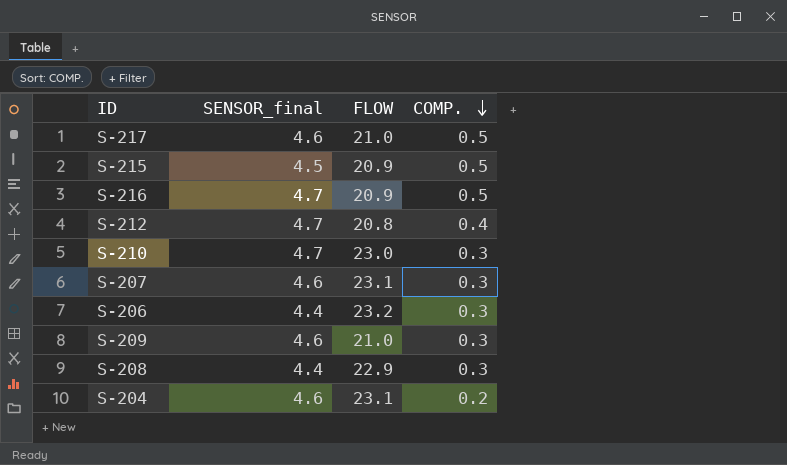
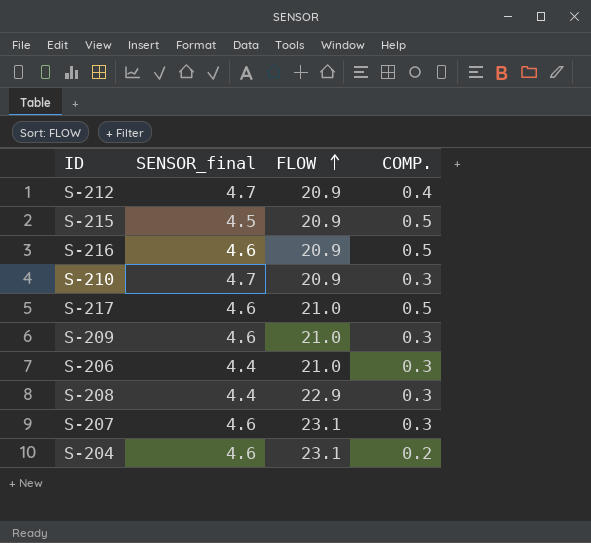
row order: COMP. descending -> FLOW ascending
S-212 | FLOW: 20.8 -> 20.9
S-216 | SENSOR_final: 4.7 -> 4.6
S-210 | FLOW: 23.0 -> 20.9
S-206 | FLOW: 23.2 -> 21.0

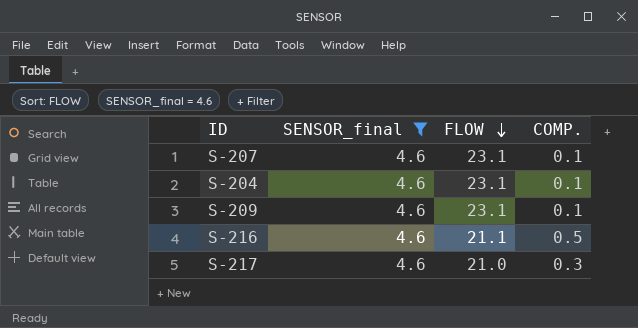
filter: none -> SENSOR_final = 4.6
row order: FLOW ascending -> FLOW descending
S-207 | COMP.: 0.3 -> 0.1
S-204 | COMP.: 0.2 -> 0.1
S-209 | FLOW: 21.0 -> 23.1
S-209 | COMP.: 0.3 -> 0.1
S-216 | FLOW: 20.9 -> 21.1
S-217 | COMP.: 0.5 -> 0.3

